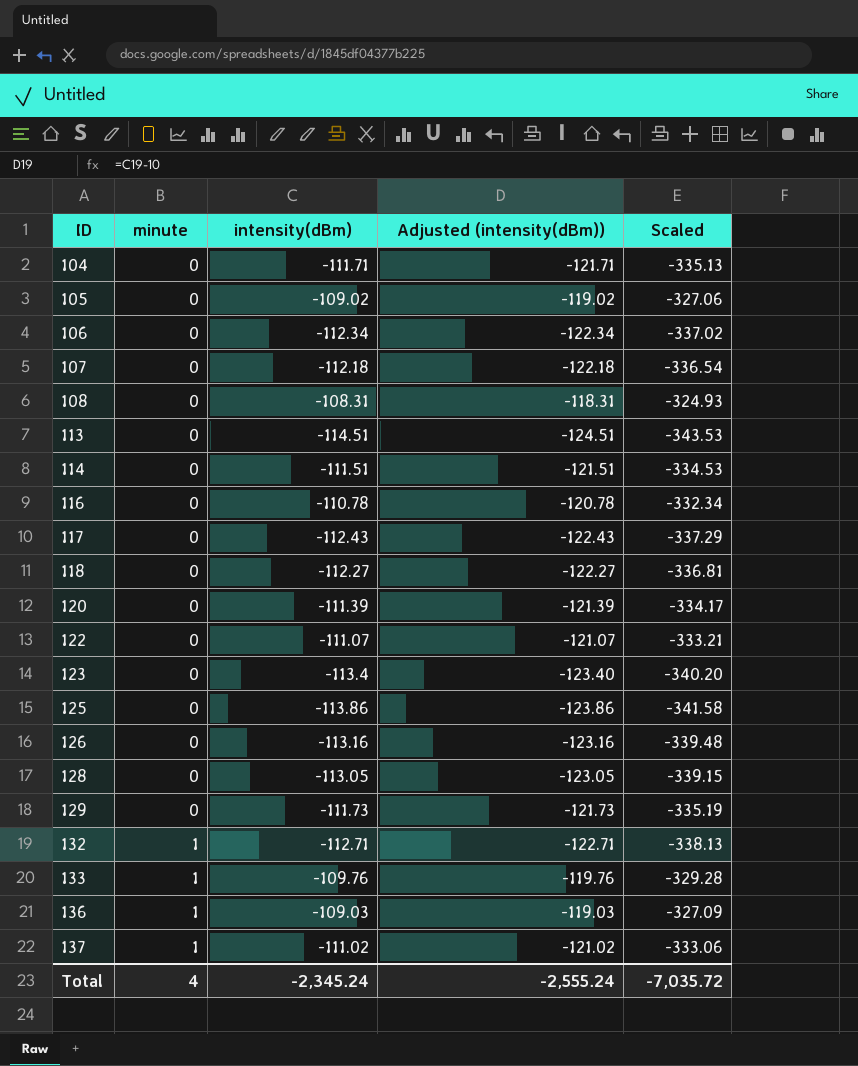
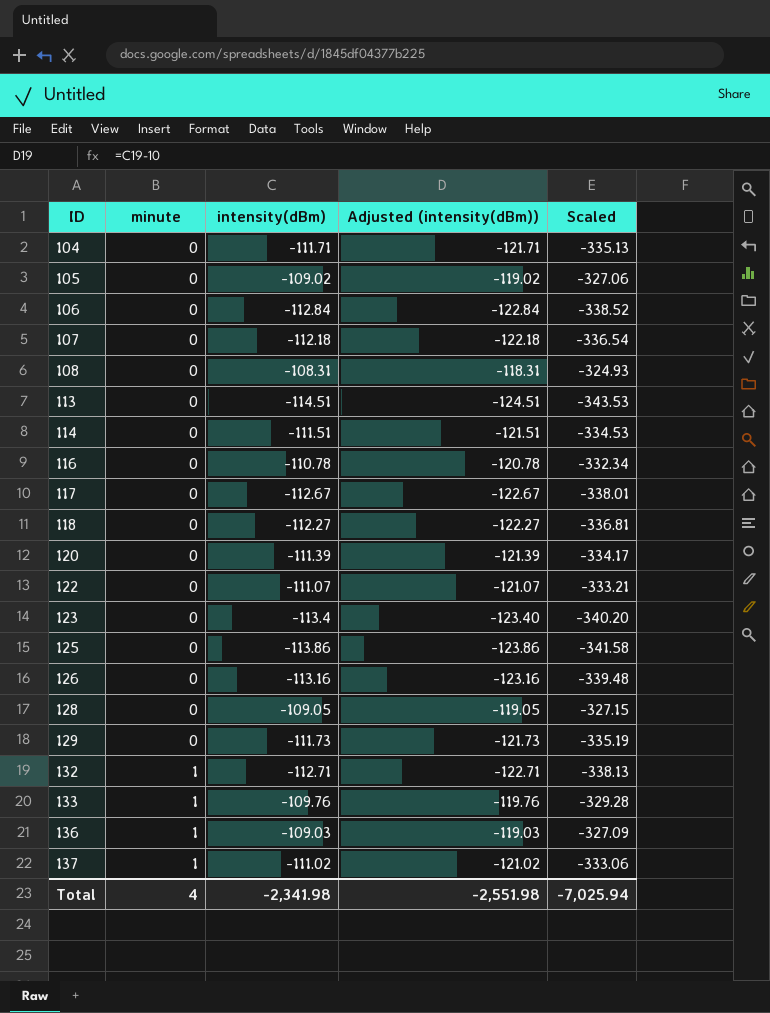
106 | intensity(dBm): -112.34 -> -112.84
106 | Adjusted (intensity(dBm)): -122.34 -> -122.84
106 | Scaled: -337.02 -> -338.52
117 | intensity(dBm): -112.43 -> -112.67
117 | Adjusted (intensity(dBm)): -122.43 -> -122.67
117 | Scaled: -337.29 -> -338.01
128 | intensity(dBm): -113.05 -> -109.05
128 | Adjusted (intensity(dBm)): -123.05 -> -119.05
128 | Scaled: -339.15 -> -327.15
Total | intensity(dBm): -2,345.24 -> -2,341.98
Total | Adjusted (intensity(dBm)): -2,555.24 -> -2,551.98
Total | Scaled: -7,035.72 -> -7,025.94

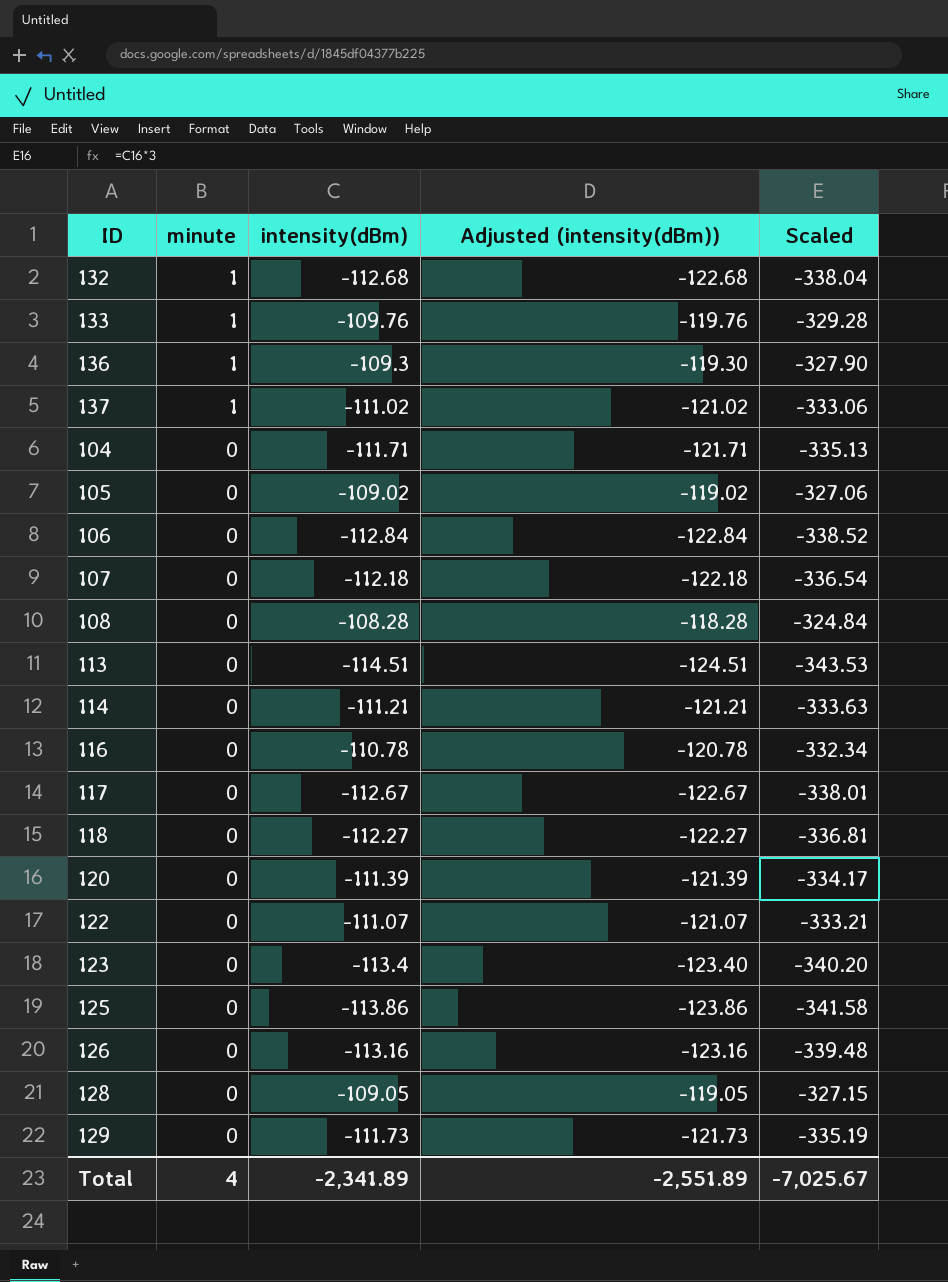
row order: ID ascending -> minute descending
132 | intensity(dBm): -112.71 -> -112.68
132 | Adjusted (intensity(dBm)): -122.71 -> -122.68
132 | Scaled: -338.13 -> -338.04
136 | intensity(dBm): -109.03 -> -109.3
136 | Adjusted (intensity(dBm)): -119.03 -> -119.30
136 | Scaled: -327.09 -> -327.90
108 | intensity(dBm): -108.31 -> -108.28
108 | Adjusted (intensity(dBm)): -118.31 -> -118.28
108 | Scaled: -324.93 -> -324.84
114 | intensity(dBm): -111.51 -> -111.21
114 | Adjusted (intensity(dBm)): -121.51 -> -121.21
114 | Scaled: -334.53 -> -333.63
Total | intensity(dBm): -2,341.98 -> -2,341.89
Total | Adjusted (intensity(dBm)): -2,551.98 -> -2,551.89
Total | Scaled: -7,025.94 -> -7,025.67

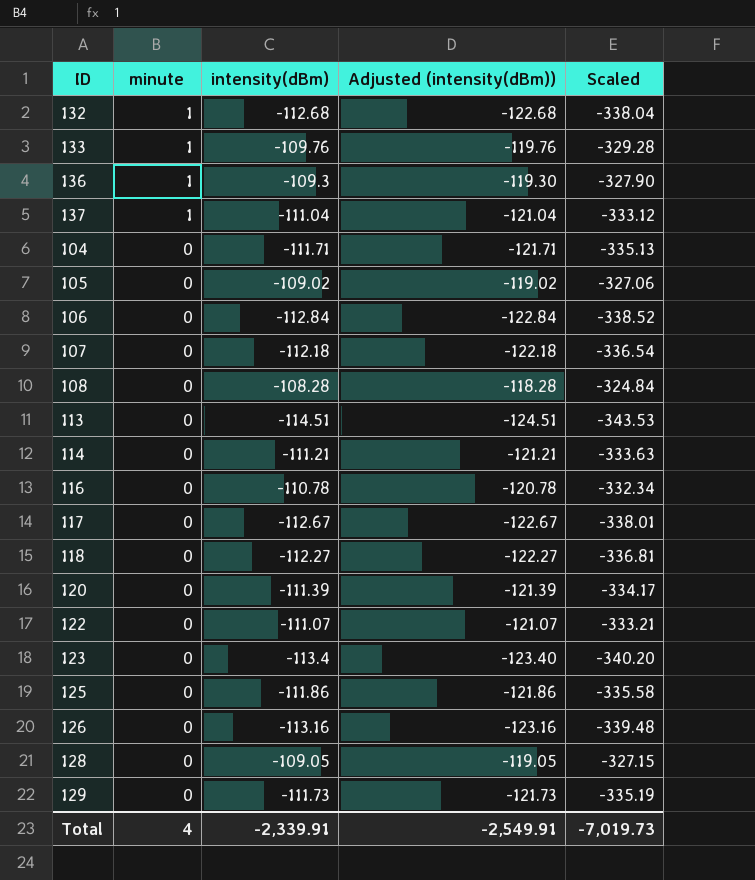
137 | intensity(dBm): -111.02 -> -111.04
137 | Adjusted (intensity(dBm)): -121.02 -> -121.04
137 | Scaled: -333.06 -> -333.12
125 | intensity(dBm): -113.86 -> -111.86
125 | Adjusted (intensity(dBm)): -123.86 -> -121.86
125 | Scaled: -341.58 -> -335.58
Total | intensity(dBm): -2,341.89 -> -2,339.91
Total | Adjusted (intensity(dBm)): -2,551.89 -> -2,549.91
Total | Scaled: -7,025.67 -> -7,019.73

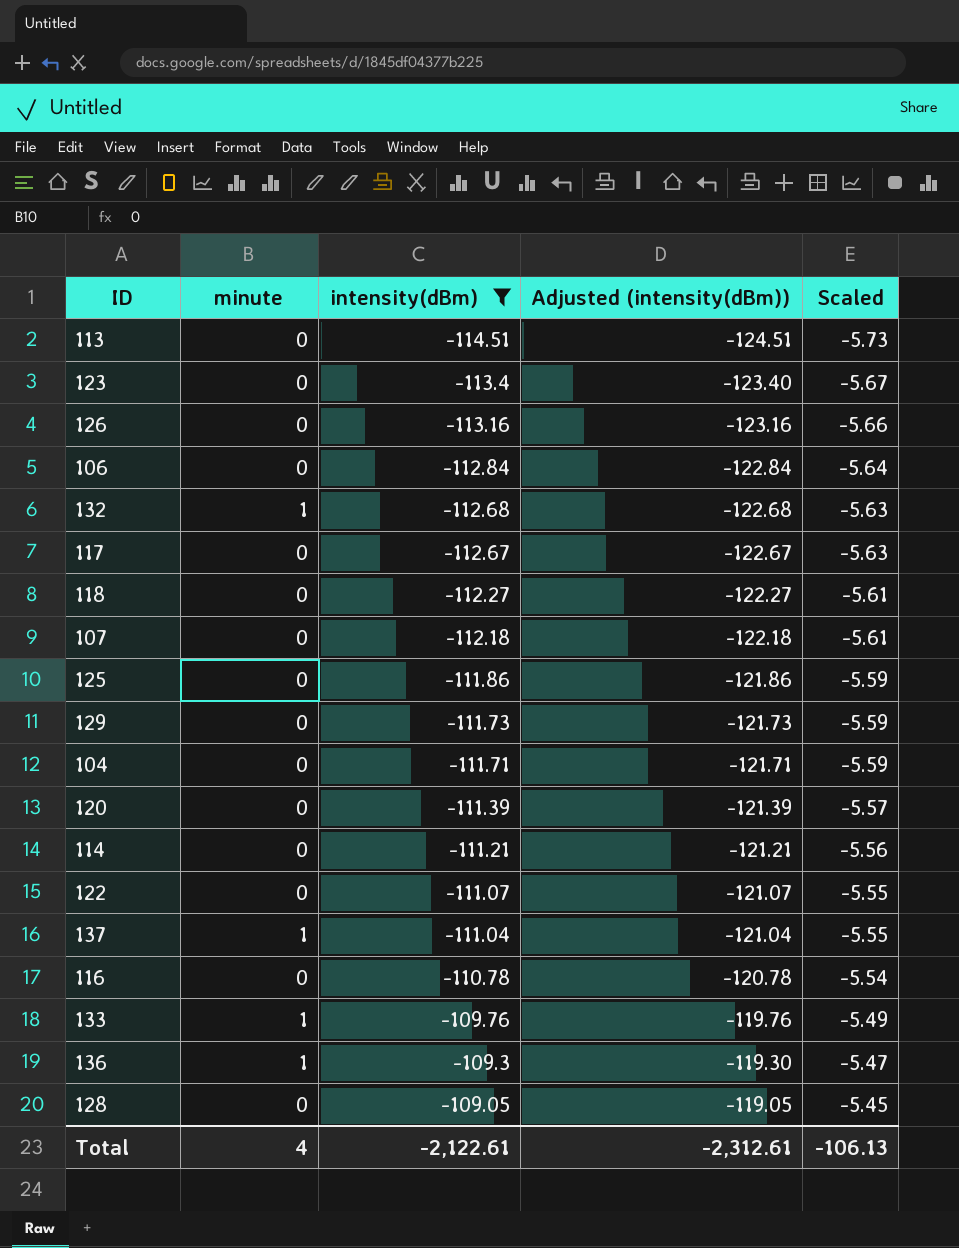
filter: none -> intensity(dBm) <= -109.05
row order: minute descending -> intensity(dBm) ascending
column Scaled | formula: [intensity(dBm)] * 3 -> [intensity(dBm)] * 0.05
Total | intensity(dBm): -2,339.91 -> -2,122.61
Total | Adjusted (intensity(dBm)): -2,549.91 -> -2,312.61
Total | Scaled: -7,019.73 -> -106.13

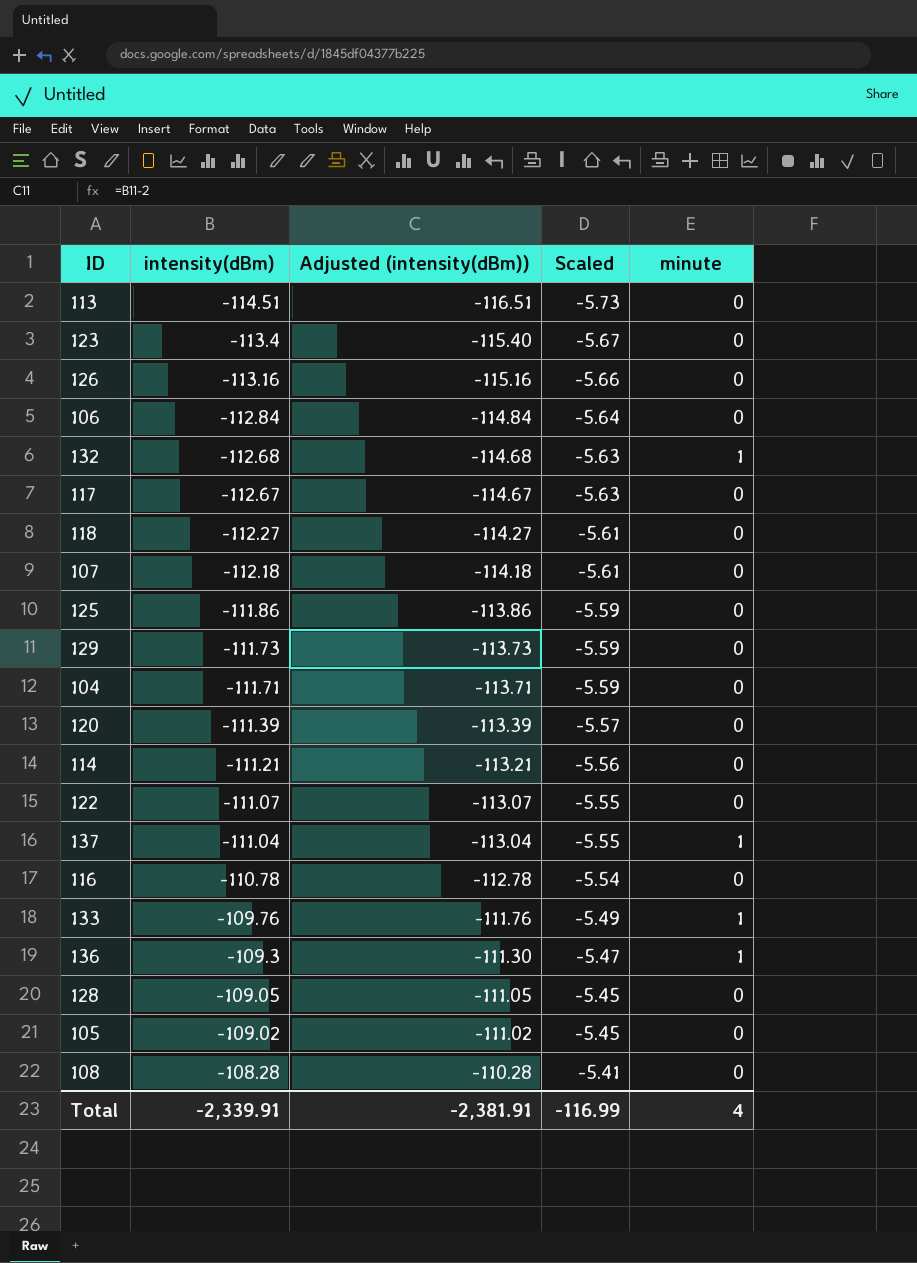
filter: intensity(dBm) <= -109.05 -> none
column Adjusted (intensity(dBm)) | formula: [intensity(dBm)] - 10 -> [intensity(dBm)] - 2
column minute | position: 2 -> 5
Total | intensity(dBm): -2,122.61 -> -2,339.91
Total | Adjusted (intensity(dBm)): -2,312.61 -> -2,381.91
Total | Scaled: -106.13 -> -116.99

